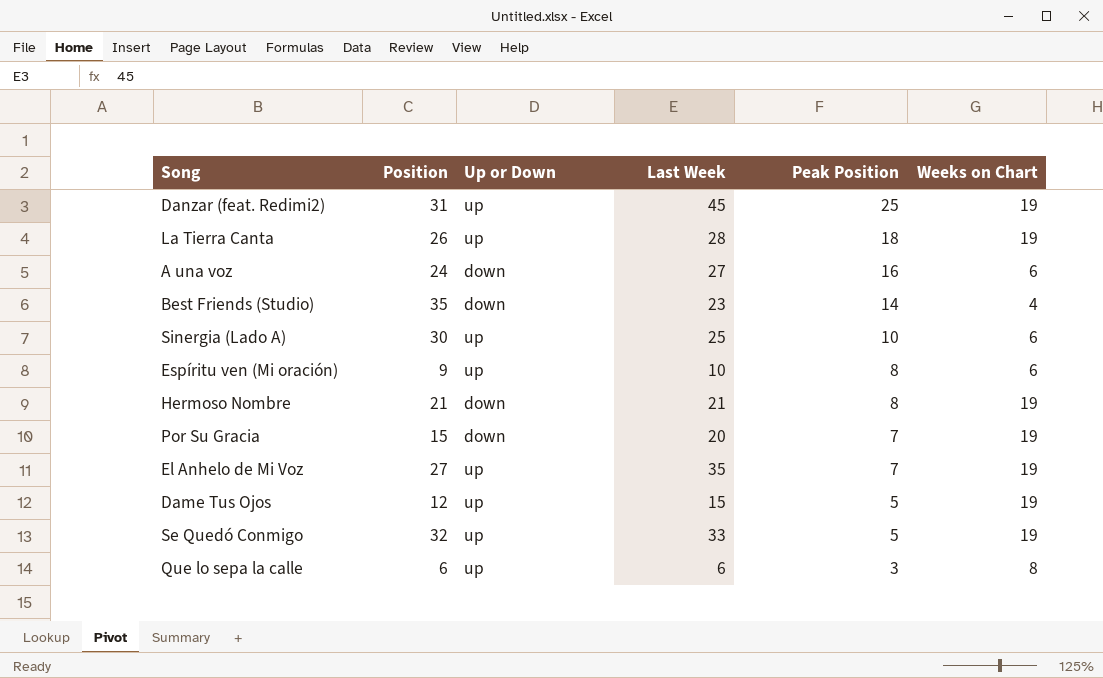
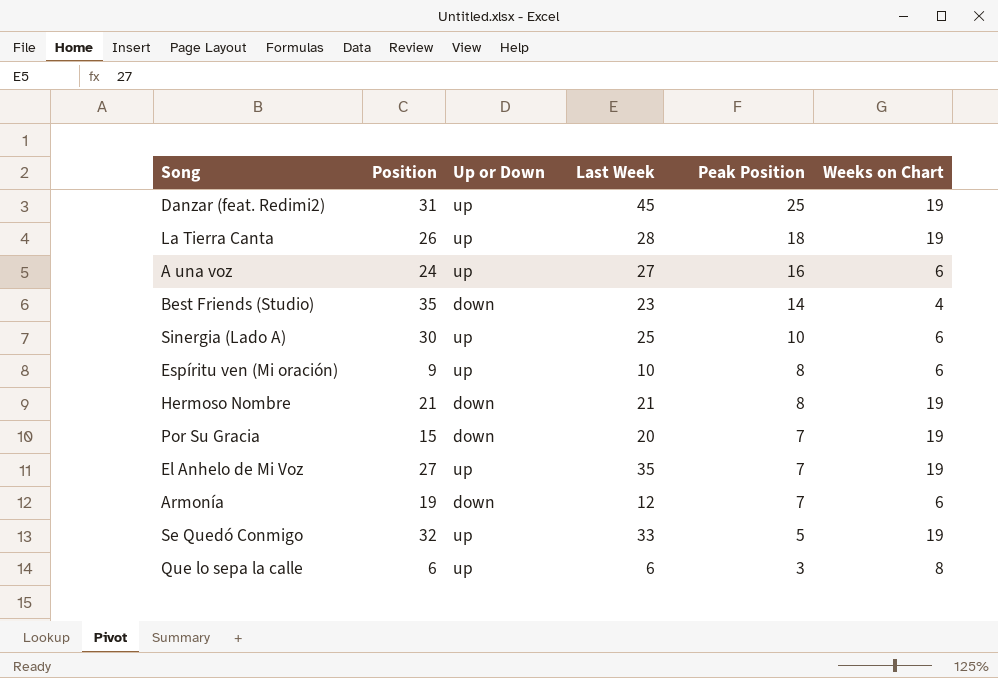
row Dame Tus Ojos: 12 | up | 15 | 5 | 19 -> none
A una voz | Up or Down: down -> up
row Armonía: none -> 19 | down | 12 | 7 | 6

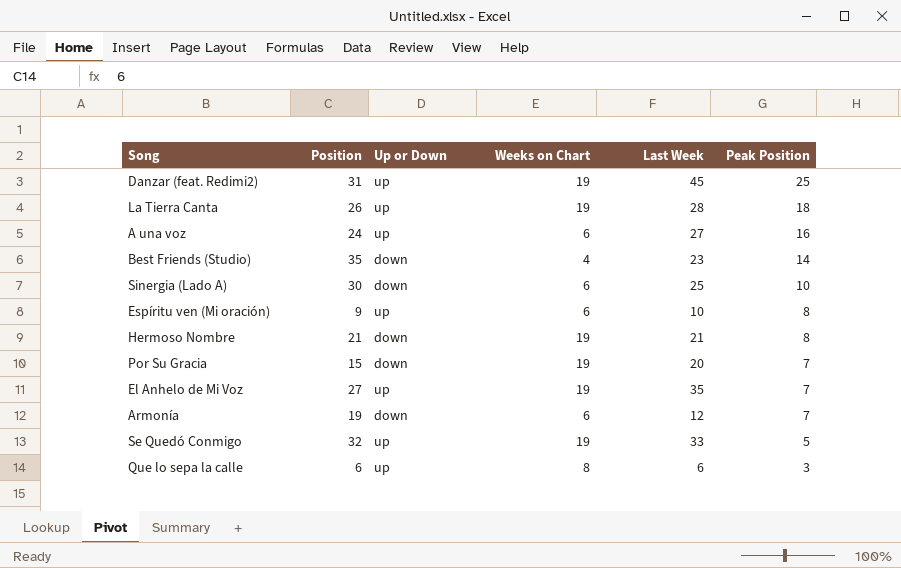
column Weeks on Chart | position: 6 -> 4
Sinergia (Lado A) | Up or Down: up -> down

